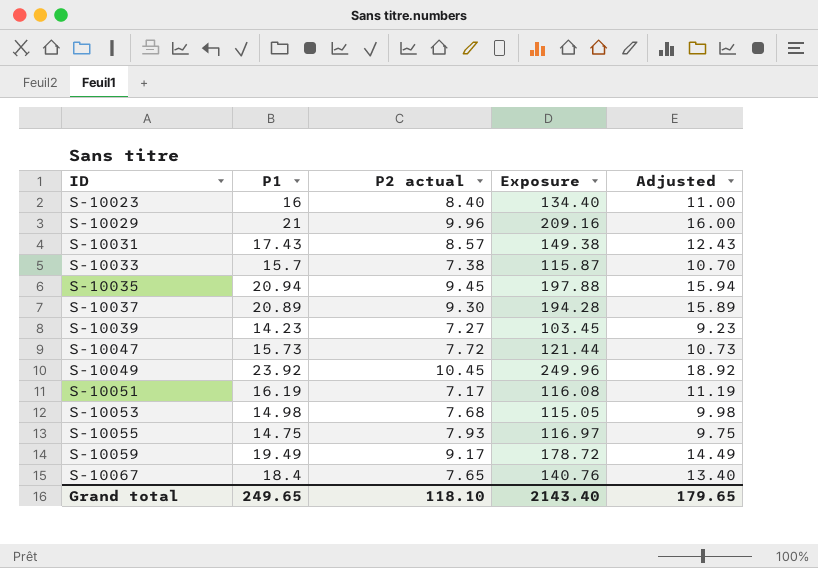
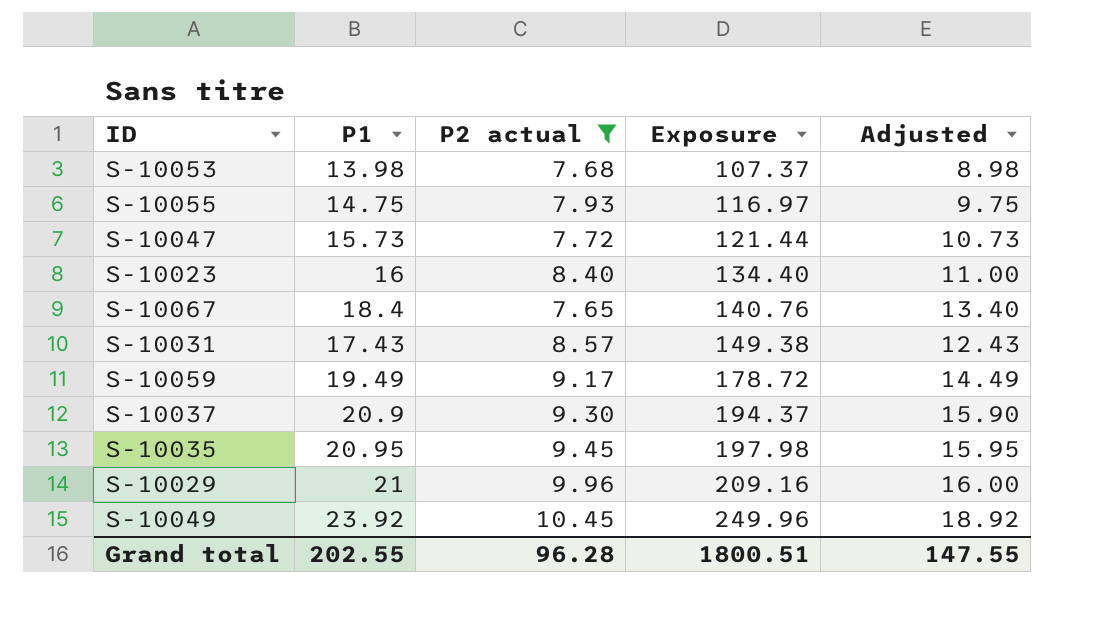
filter: none -> P2 actual >= 7.65
row order: ID ascending -> Exposure ascending
S-10053 | P1: 14.98 -> 13.98
S-10053 | Exposure: 115.05 -> 107.37
S-10053 | Adjusted: 9.98 -> 8.98
S-10037 | P1: 20.89 -> 20.9
S-10037 | Exposure: 194.28 -> 194.37
S-10037 | Adjusted: 15.89 -> 15.90
S-10035 | P1: 20.94 -> 20.95
S-10035 | Exposure: 197.88 -> 197.98
S-10035 | Adjusted: 15.94 -> 15.95
Grand total | P1: 249.65 -> 202.55
Grand total | P2 actual: 118.10 -> 96.28
Grand total | Exposure: 2143.40 -> 1800.51
Grand total | Adjusted: 179.65 -> 147.55

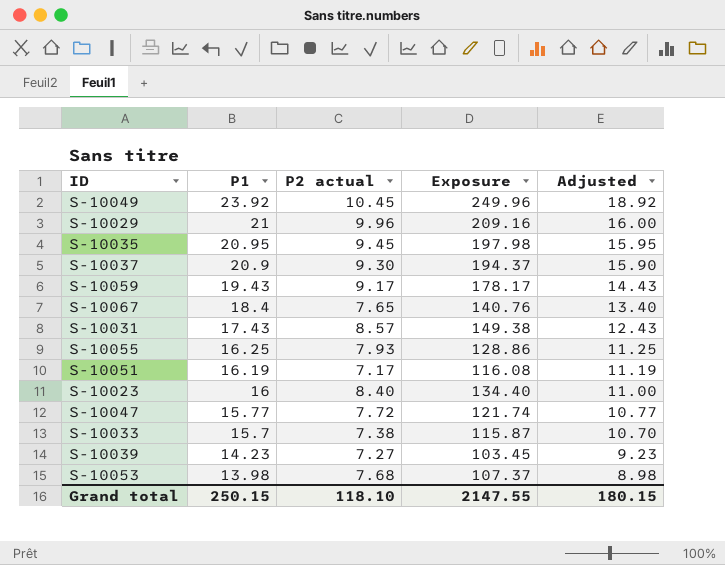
filter: P2 actual >= 7.65 -> none
row order: Exposure ascending -> P1 descending
S-10059 | P1: 19.49 -> 19.43
S-10059 | Exposure: 178.72 -> 178.17
S-10059 | Adjusted: 14.49 -> 14.43
S-10055 | P1: 14.75 -> 16.25
S-10055 | Exposure: 116.97 -> 128.86
S-10055 | Adjusted: 9.75 -> 11.25
S-10047 | P1: 15.73 -> 15.77
S-10047 | Exposure: 121.44 -> 121.74
S-10047 | Adjusted: 10.73 -> 10.77
Grand total | P1: 202.55 -> 250.15
Grand total | P2 actual: 96.28 -> 118.10
Grand total | Exposure: 1800.51 -> 2147.55
Grand total | Adjusted: 147.55 -> 180.15

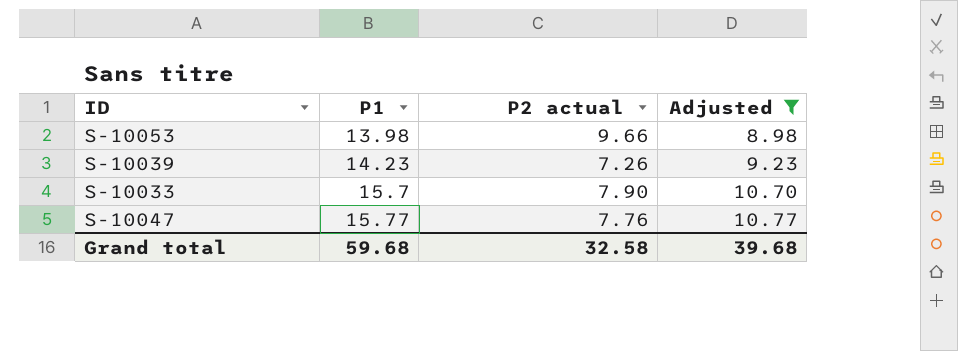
filter: none -> Adjusted <= 10.77
row order: P1 descending -> P1 ascending
column Exposure | formula: [P1] * [P2 actual] -> none
S-10053 | P2 actual: 7.68 -> 9.66
S-10039 | P2 actual: 7.27 -> 7.26
S-10033 | P2 actual: 7.38 -> 7.90
S-10047 | P2 actual: 7.72 -> 7.76
Grand total | P1: 250.15 -> 59.68
Grand total | P2 actual: 118.10 -> 32.58
Grand total | Adjusted: 180.15 -> 39.68

